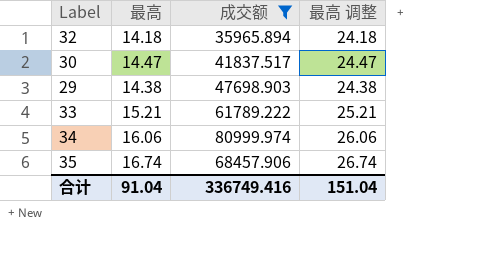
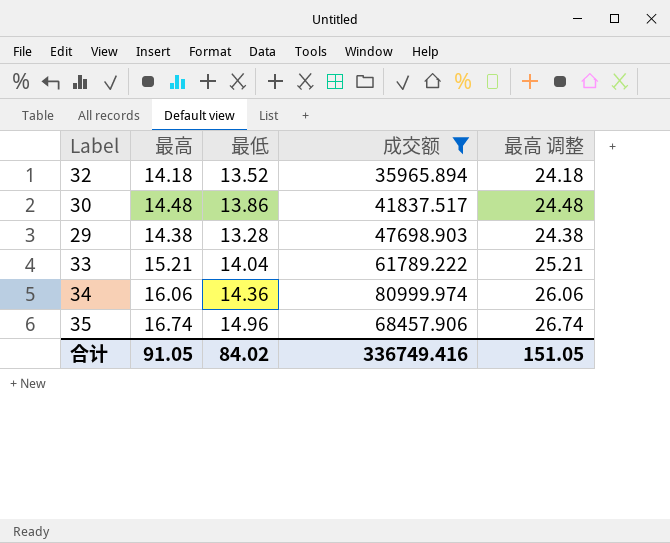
column 最低 | position: none -> 3
30 | 最高: 14.47 -> 14.48
30 | 最高 调整: 24.47 -> 24.48
合计 | 最高: 91.04 -> 91.05
合计 | 最高 调整: 151.04 -> 151.05

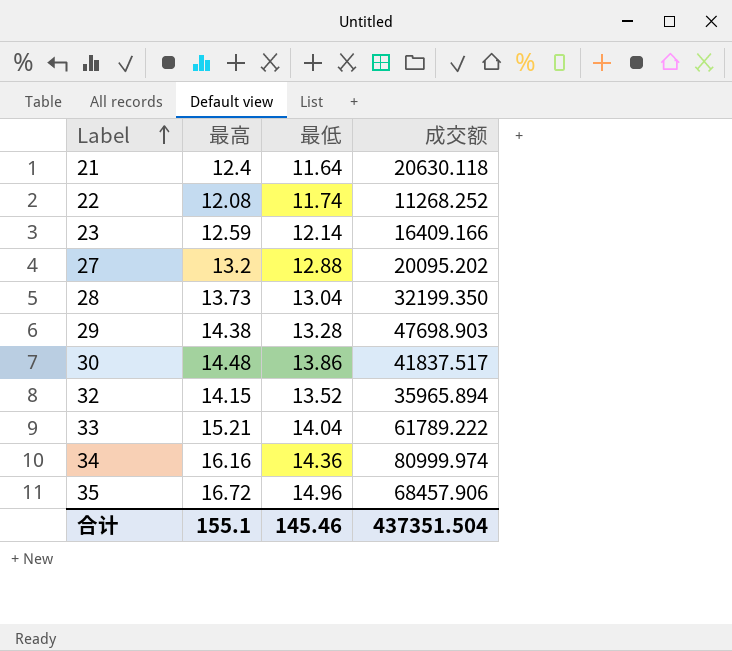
filter: 成交额 >= 35965.894 -> none
row order: none -> Label ascending
column 最高 调整 | formula: [最高] + 10 -> none
32 | 最高: 14.18 -> 14.15
34 | 最高: 16.06 -> 16.16
35 | 最高: 16.74 -> 16.72
合计 | 最高: 91.05 -> 155.1
合计 | 最低: 84.02 -> 145.46
合计 | 成交额: 336749.416 -> 437351.504

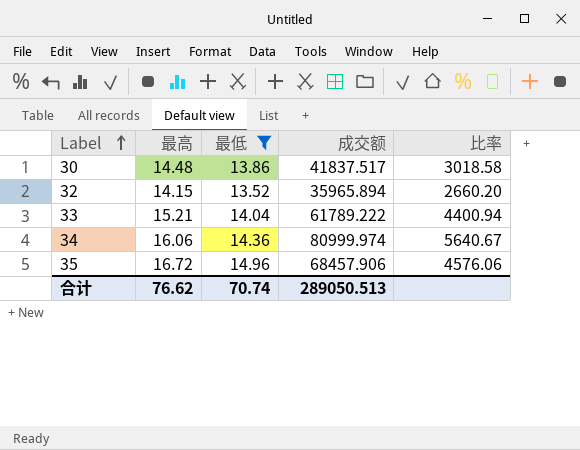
filter: none -> 最低 >= 13.52
column 比率 | formula: none -> [成交额] / [最低]
34 | 最高: 16.16 -> 16.06
合计 | 最高: 155.1 -> 76.62
合计 | 最低: 145.46 -> 70.74
合计 | 成交额: 437351.504 -> 289050.513

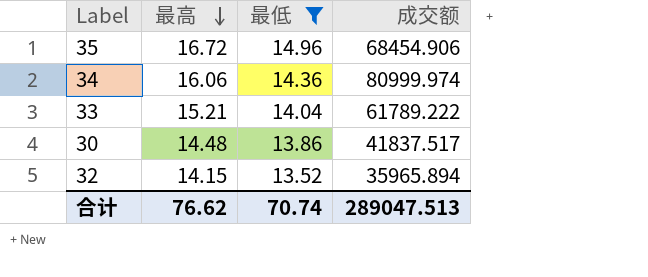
row order: Label ascending -> 最高 descending
column 比率 | formula: [成交额] / [最低] -> none
35 | 成交额: 68457.906 -> 68454.906
合计 | 成交额: 289050.513 -> 289047.513

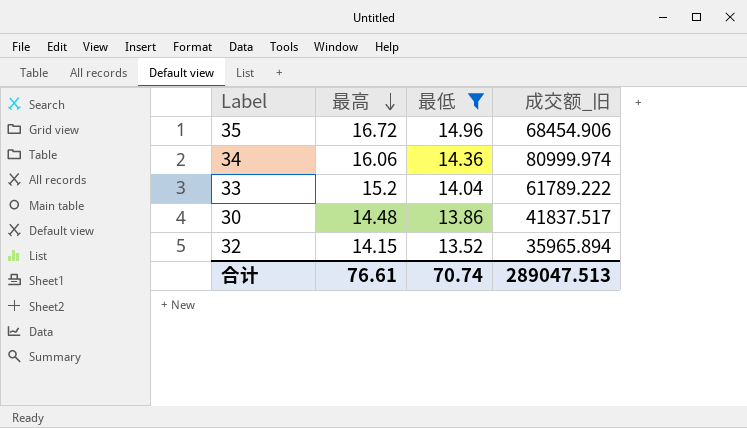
column name: 成交额 -> 成交额_旧
33 | 最高: 15.21 -> 15.2
合计 | 最高: 76.62 -> 76.61

